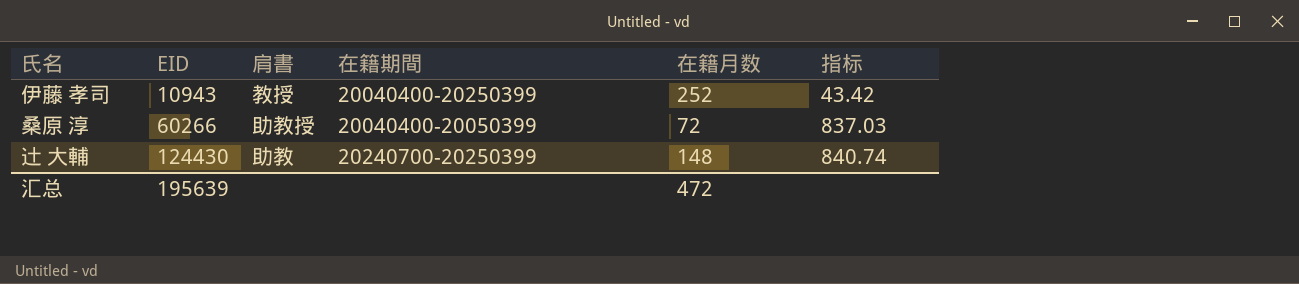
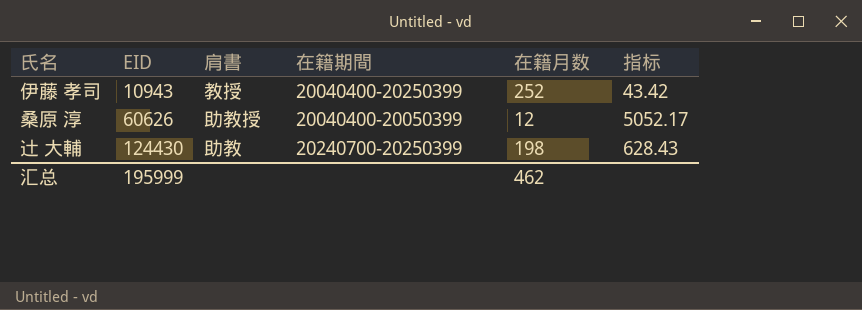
桑原 淳 | EID: 60266 -> 60626
桑原 淳 | 在籍月数: 72 -> 12
桑原 淳 | 指标: 837.03 -> 5052.17
辻 大輔 | 在籍月数: 148 -> 198
辻 大輔 | 指标: 840.74 -> 628.43
汇总 | EID: 195639 -> 195999
汇总 | 在籍月数: 472 -> 462

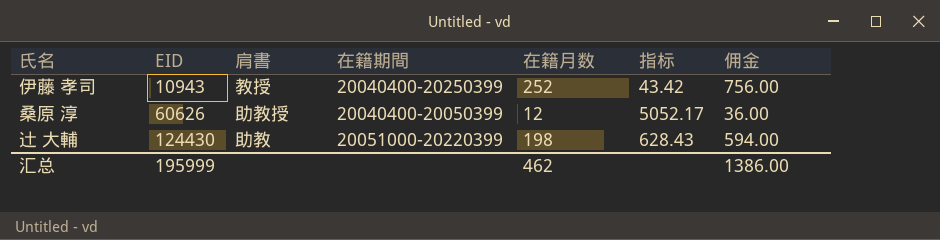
column 佣金 | formula: none -> [在籍月数] * 3
辻 大輔 | 在籍期間: 20240700-20250399 -> 20051000-20220399

